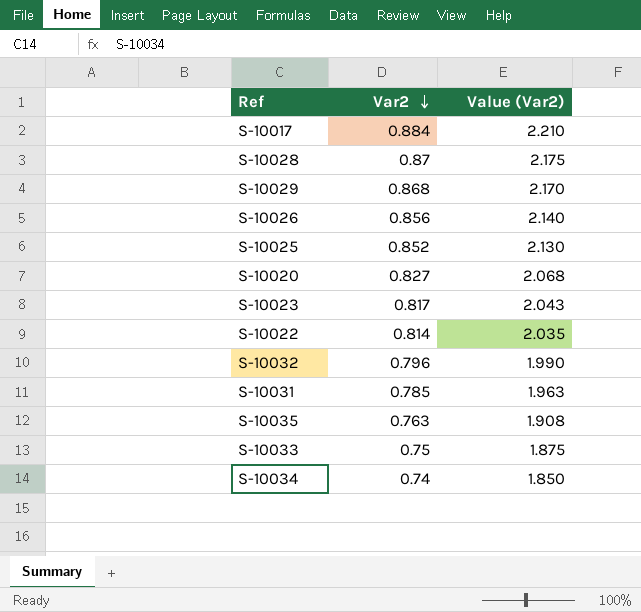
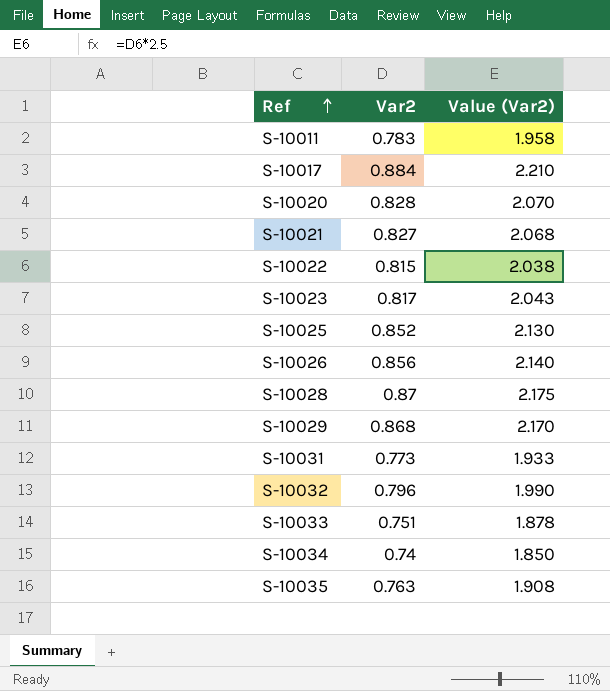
row order: Var2 descending -> Ref ascending
row S-10011: none -> 0.783 | 1.958
S-10020 | Var2: 0.827 -> 0.828
S-10020 | Value (Var2): 2.068 -> 2.070
row S-10021: none -> 0.827 | 2.068
S-10022 | Var2: 0.814 -> 0.815
S-10022 | Value (Var2): 2.035 -> 2.038
S-10031 | Var2: 0.785 -> 0.773
S-10031 | Value (Var2): 1.963 -> 1.933
S-10033 | Var2: 0.75 -> 0.751
S-10033 | Value (Var2): 1.875 -> 1.878

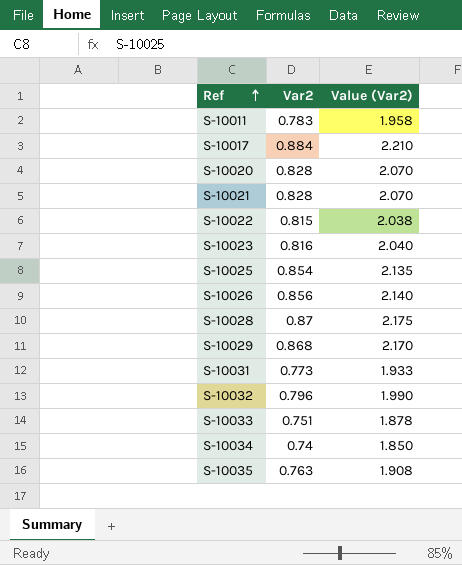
S-10021 | Var2: 0.827 -> 0.828
S-10021 | Value (Var2): 2.068 -> 2.070
S-10023 | Var2: 0.817 -> 0.816
S-10023 | Value (Var2): 2.043 -> 2.040
S-10025 | Var2: 0.852 -> 0.854
S-10025 | Value (Var2): 2.130 -> 2.135

